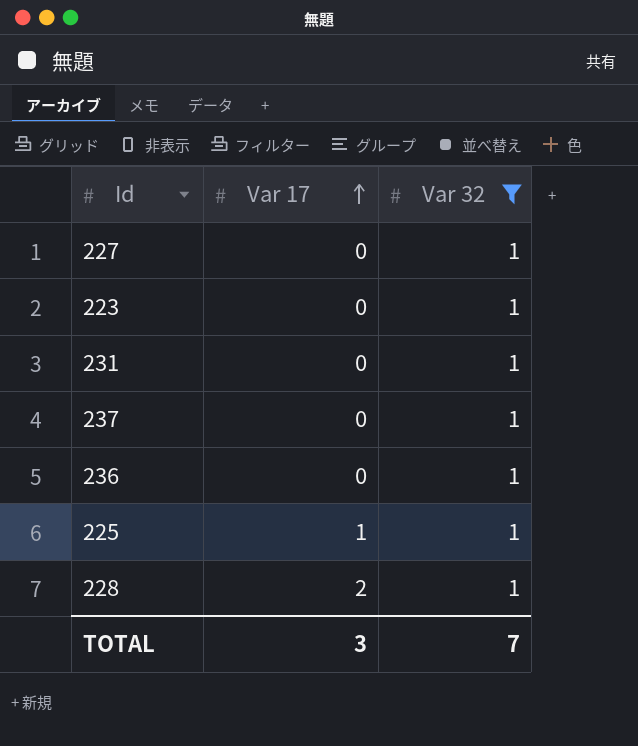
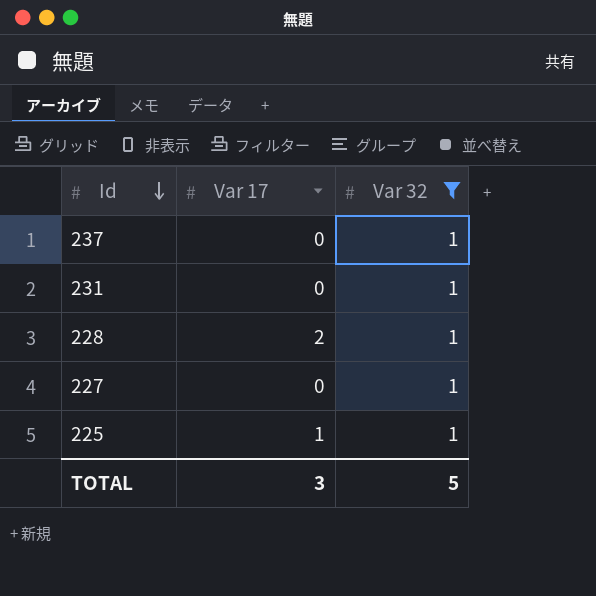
row order: Var 17 ascending -> Id descending
row 223: 0 | 1 -> none
row 236: 0 | 1 -> none
TOTAL | Var 32: 7 -> 5

